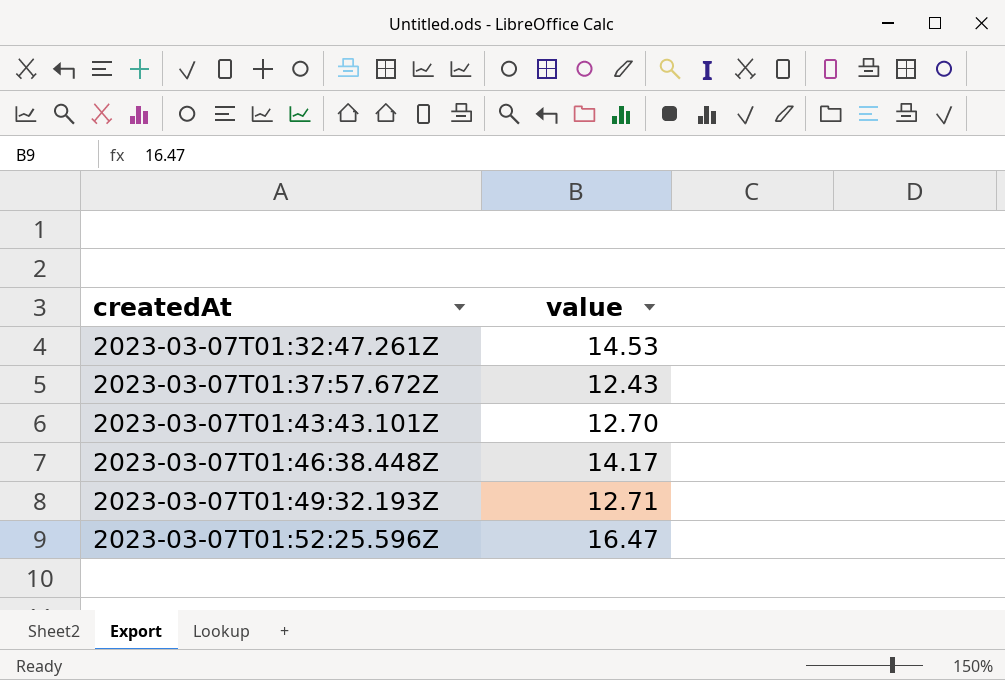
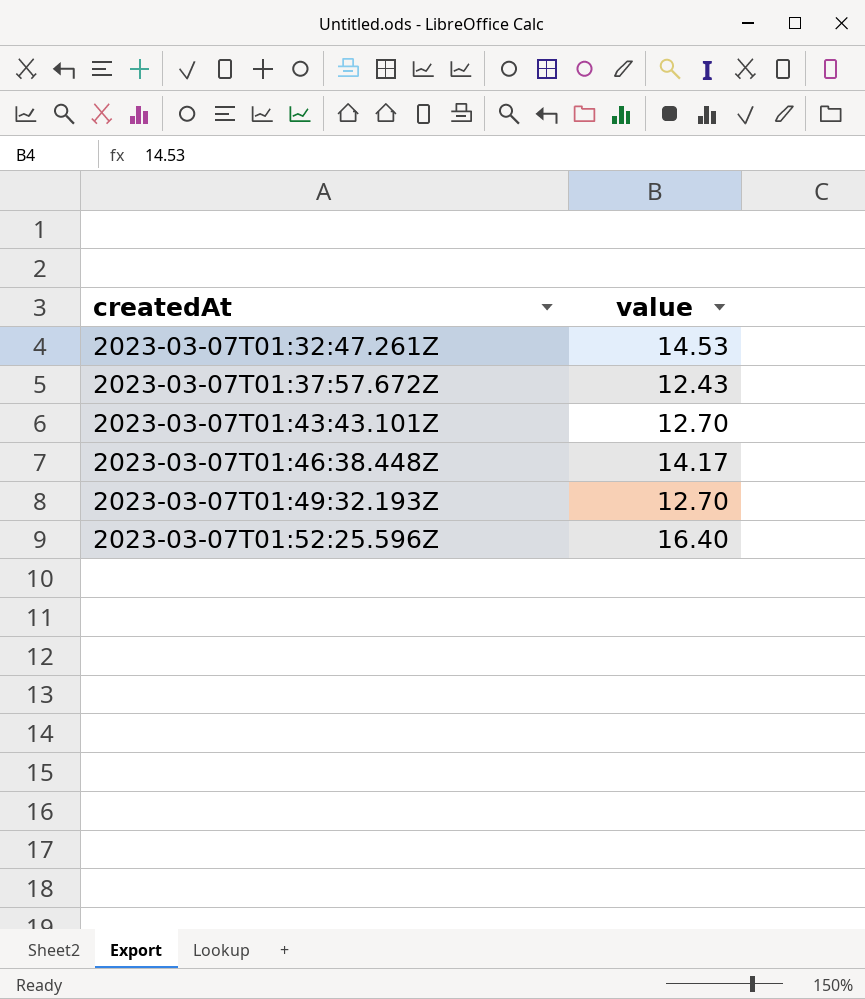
2023-03-07T01:49:32.193Z | value: 12.71 -> 12.70
2023-03-07T01:52:25.596Z | value: 16.47 -> 16.40

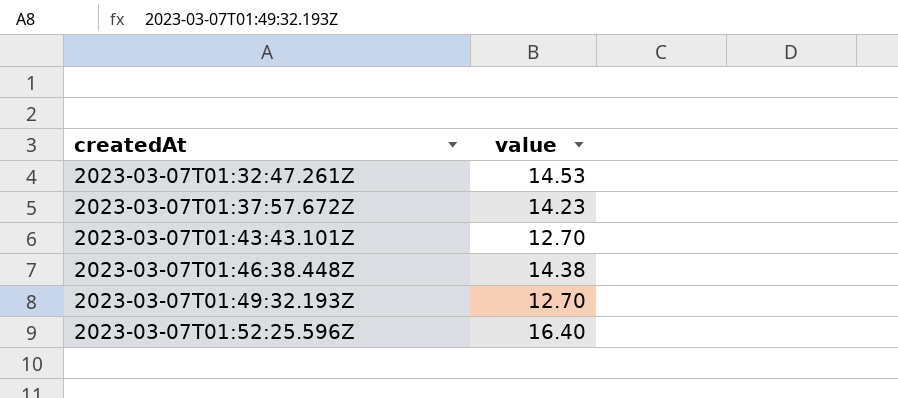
2023-03-07T01:37:57.672Z | value: 12.43 -> 14.23
2023-03-07T01:46:38.448Z | value: 14.17 -> 14.38

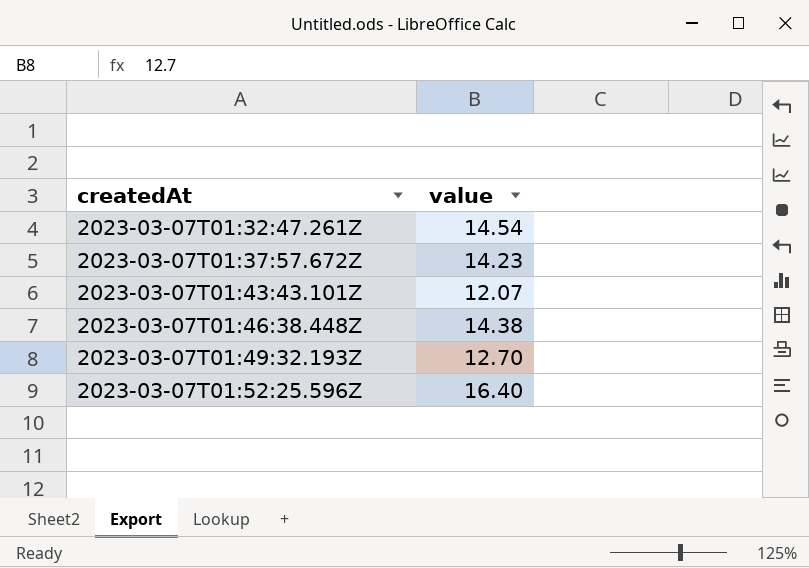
2023-03-07T01:32:47.261Z | value: 14.53 -> 14.54
2023-03-07T01:43:43.101Z | value: 12.70 -> 12.07

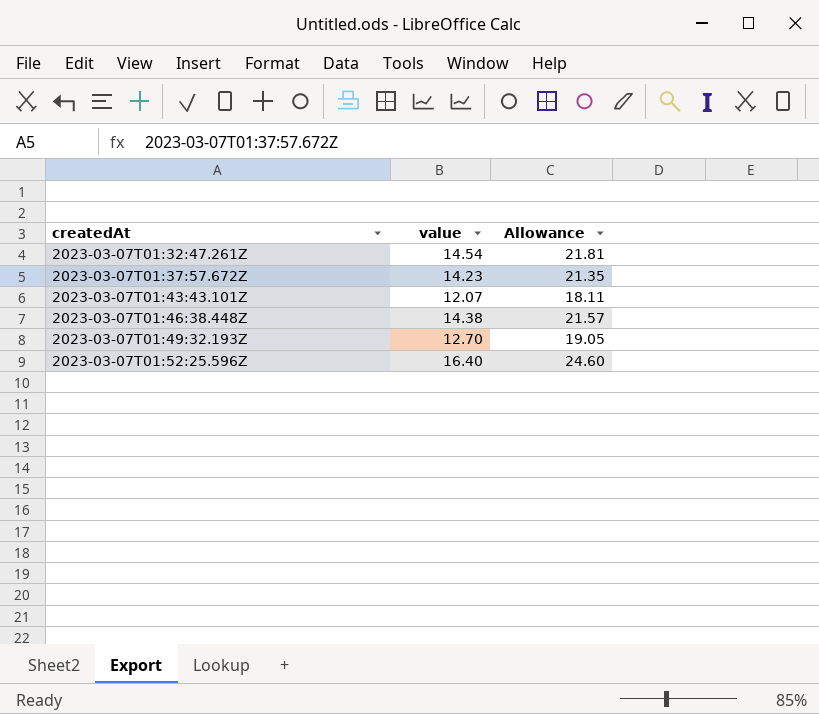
column Allowance | formula: none -> [value] * 1.5

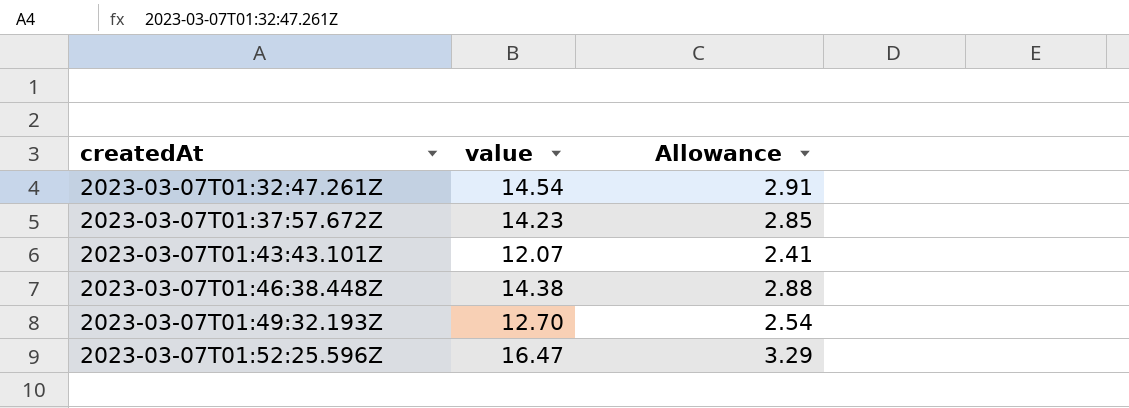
column Allowance | formula: [value] * 1.5 -> [value] * 0.2
2023-03-07T01:52:25.596Z | value: 16.40 -> 16.47

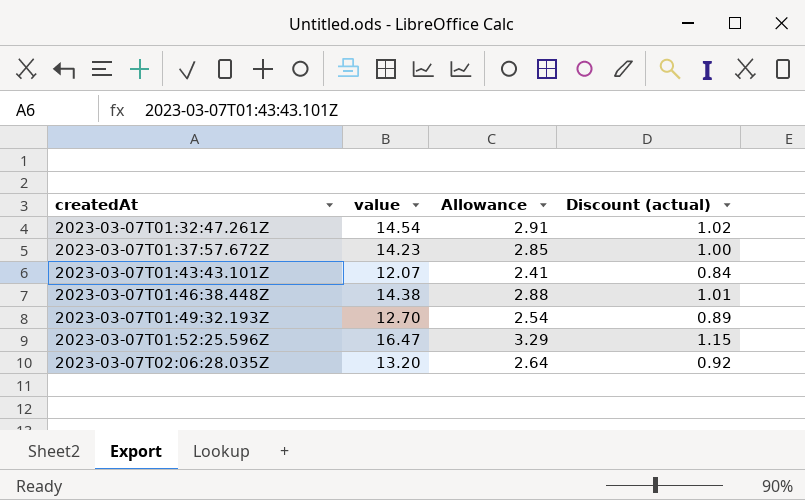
column Discount (actual) | formula: none -> [value] * 0.07
row 2023-03-07T02:06:28.035Z: none -> 13.20 | 2.64 | 0.92

